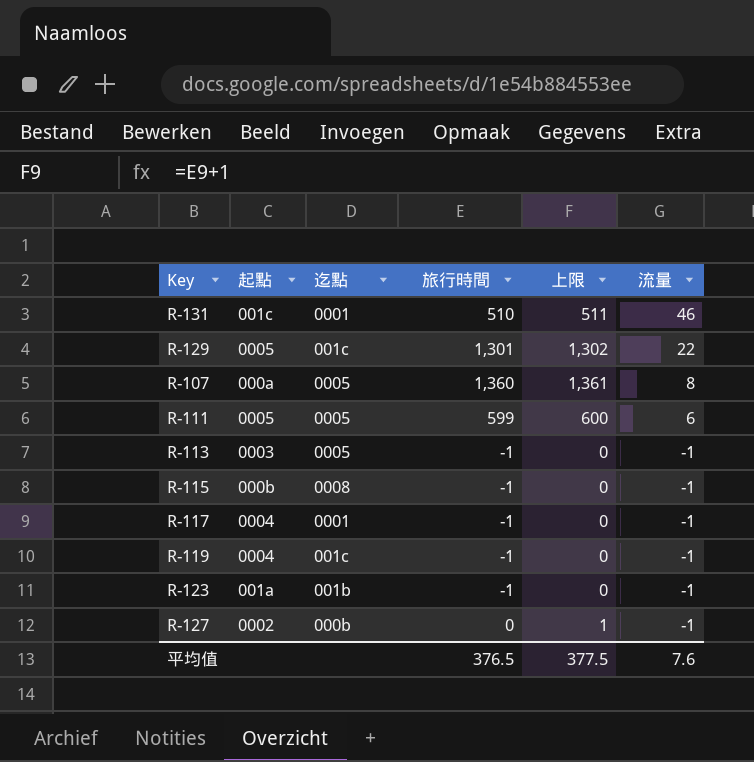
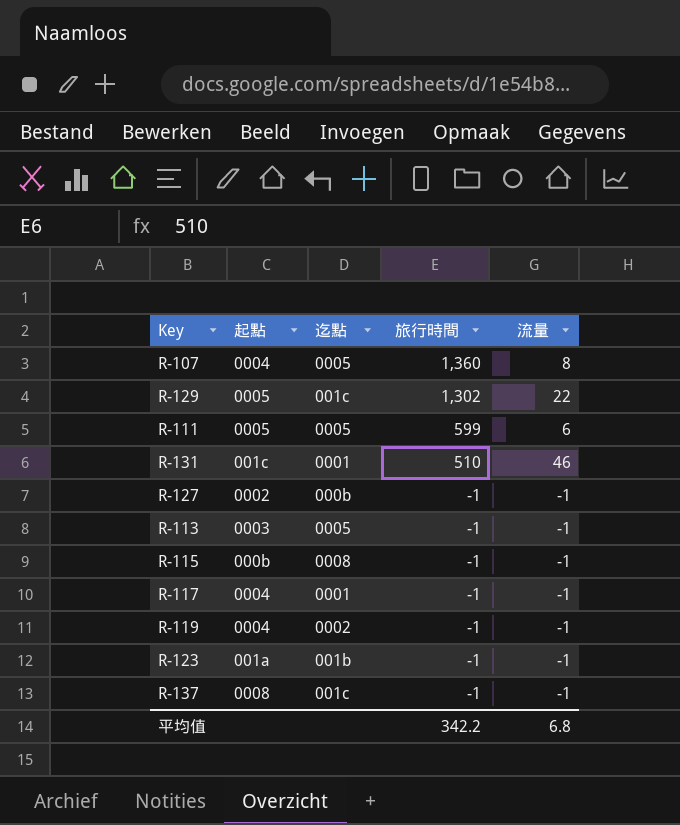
row order: 流量 descending -> 旅行時間 descending
column 上限 | formula: [旅行時間] + 1 -> none
R-107 | 起點: 000a -> 0004
R-129 | 旅行時間: 1,301 -> 1,302
R-127 | 旅行時間: 0 -> -1
R-119 | 迄點: 001c -> 0002
row R-137: none -> 0008 | 001c | -1 | -1
平均值 | 旅行時間: 376.5 -> 342.2
平均值 | 流量: 7.6 -> 6.8

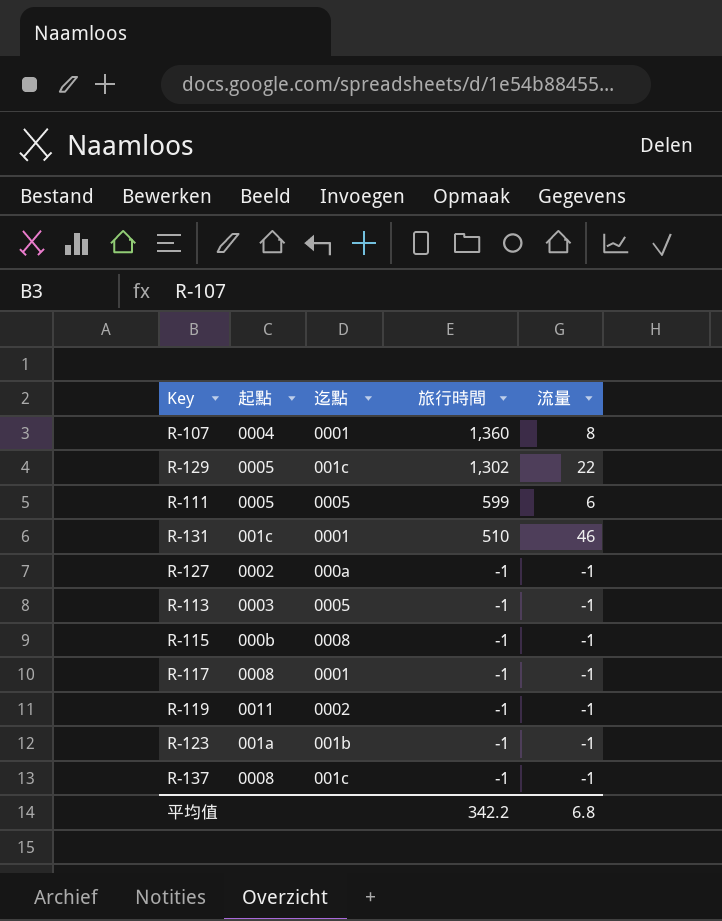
R-107 | 迄點: 0005 -> 0001
R-127 | 迄點: 000b -> 000a
R-117 | 起點: 0004 -> 0008
R-119 | 起點: 0004 -> 0011

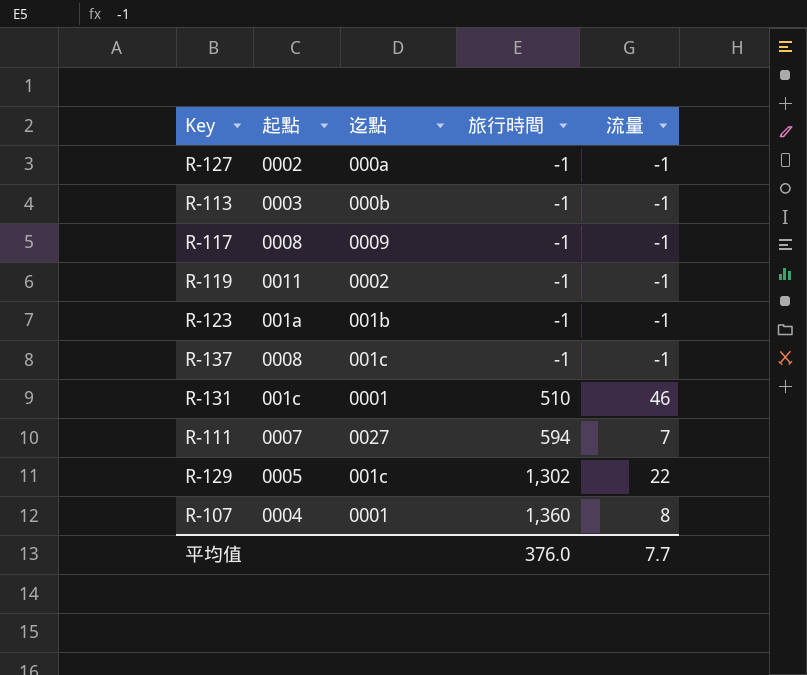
row order: 旅行時間 descending -> 旅行時間 ascending
row R-115: 000b | 0008 | -1 | -1 -> none
R-113 | 迄點: 0005 -> 000b
R-117 | 迄點: 0001 -> 0009
R-111 | 起點: 0005 -> 0007
R-111 | 迄點: 0005 -> 0027
R-111 | 旅行時間: 599 -> 594
R-111 | 流量: 6 -> 7
平均值 | 旅行時間: 342.2 -> 376.0
平均值 | 流量: 6.8 -> 7.7

